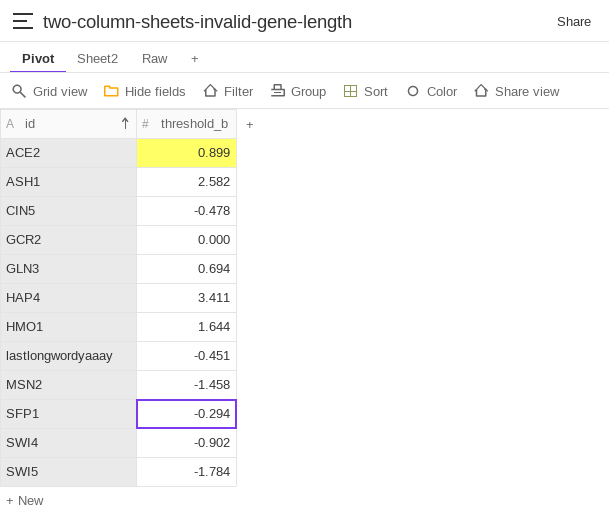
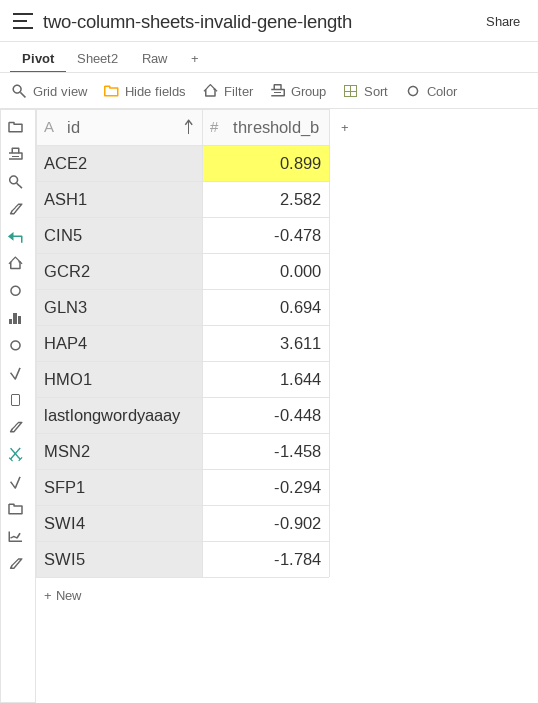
HAP4 | threshold_b: 3.411 -> 3.611
lastlongwordyaaay | threshold_b: -0.451 -> -0.448

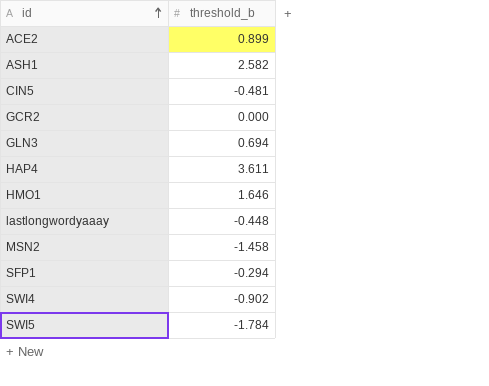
CIN5 | threshold_b: -0.478 -> -0.481
HMO1 | threshold_b: 1.644 -> 1.646

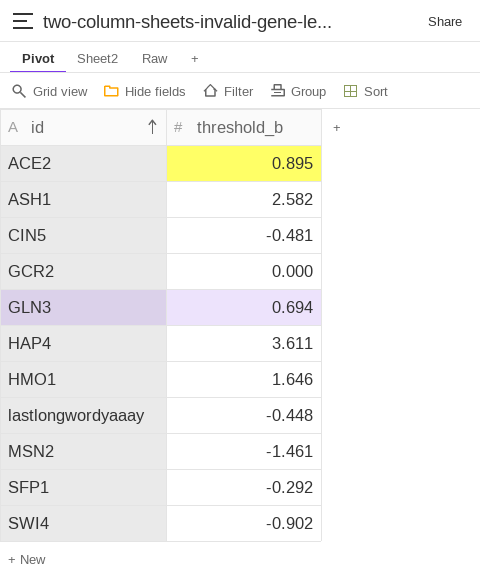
row SWI5: -1.784 -> none
ACE2 | threshold_b: 0.899 -> 0.895
MSN2 | threshold_b: -1.458 -> -1.461
SFP1 | threshold_b: -0.294 -> -0.292

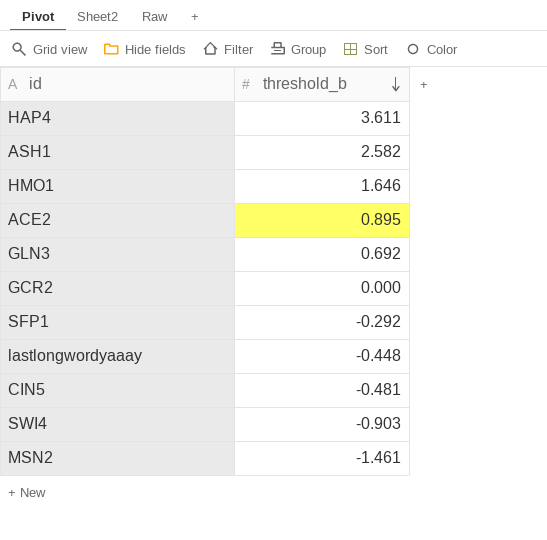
row order: id ascending -> threshold_b descending
GLN3 | threshold_b: 0.694 -> 0.692
SWI4 | threshold_b: -0.902 -> -0.903

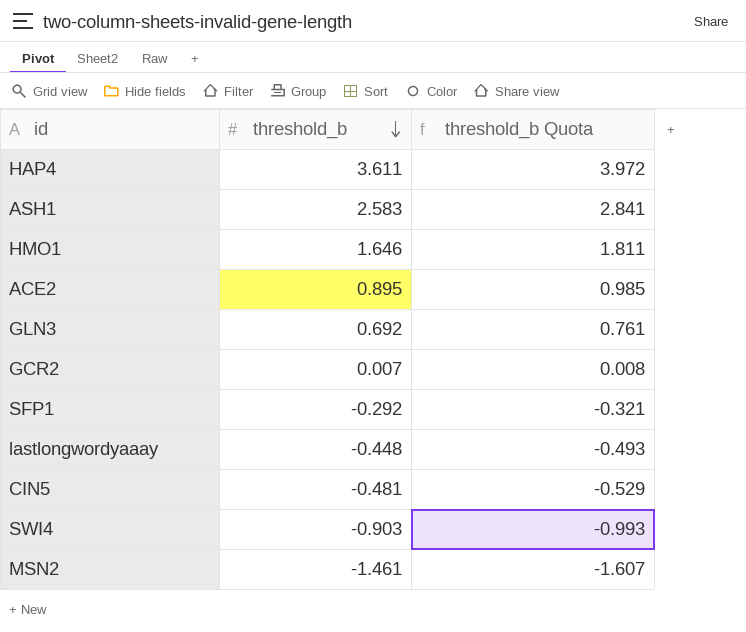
column threshold_b Quota | formula: none -> [threshold_b] * 1.1
ASH1 | threshold_b: 2.582 -> 2.583
GCR2 | threshold_b: 0.000 -> 0.007

